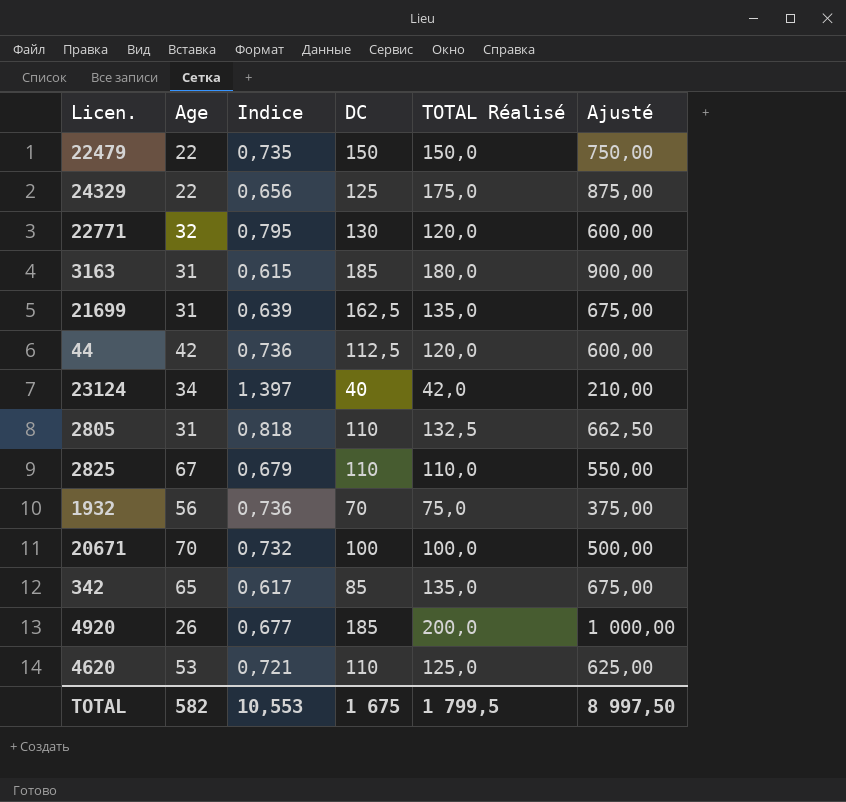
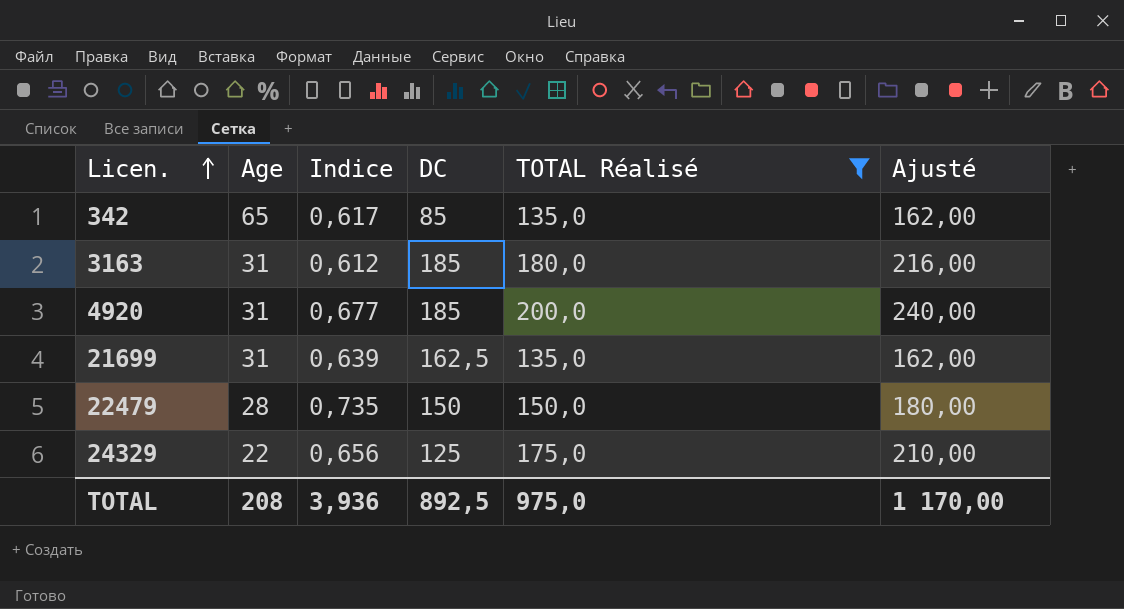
filter: none -> TOTAL Réalisé >= 135,0
row order: none -> Licen. ascending
column Ajusté | formula: [TOTAL Réalisé] * 5 -> [TOTAL Réalisé] * 1,2
3163 | Indice: 0,615 -> 0,612
4920 | Age: 26 -> 31
22479 | Age: 22 -> 28
TOTAL | Age: 582 -> 208
TOTAL | Indice: 10,553 -> 3,936
TOTAL | DC: 1 675 -> 892,5
TOTAL | TOTAL Réalisé: 1 799,5 -> 975,0
TOTAL | Ajusté: 8 997,50 -> 1 170,00

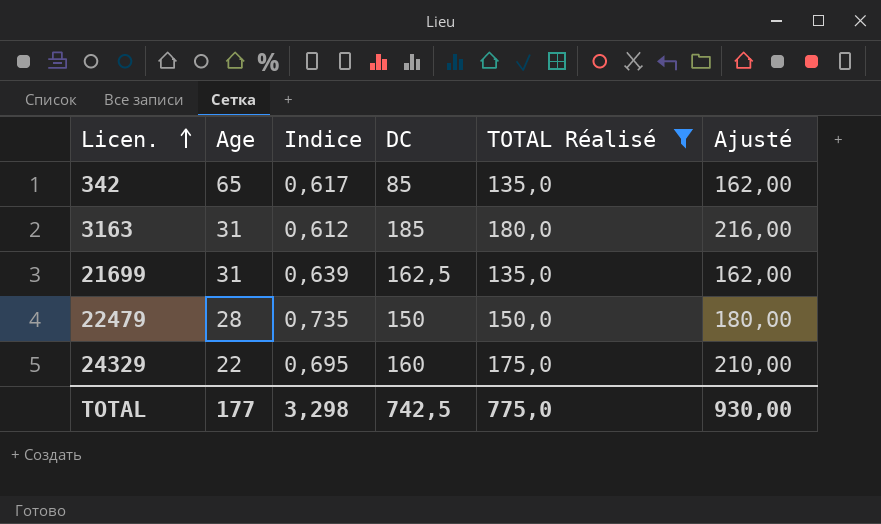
row 4920: 31 | 0,677 | 185 | 200,0 | 240,00 -> none
24329 | Indice: 0,656 -> 0,695
24329 | DC: 125 -> 160
TOTAL | Age: 208 -> 177
TOTAL | Indice: 3,936 -> 3,298
TOTAL | DC: 892,5 -> 742,5
TOTAL | TOTAL Réalisé: 975,0 -> 775,0
TOTAL | Ajusté: 1 170,00 -> 930,00

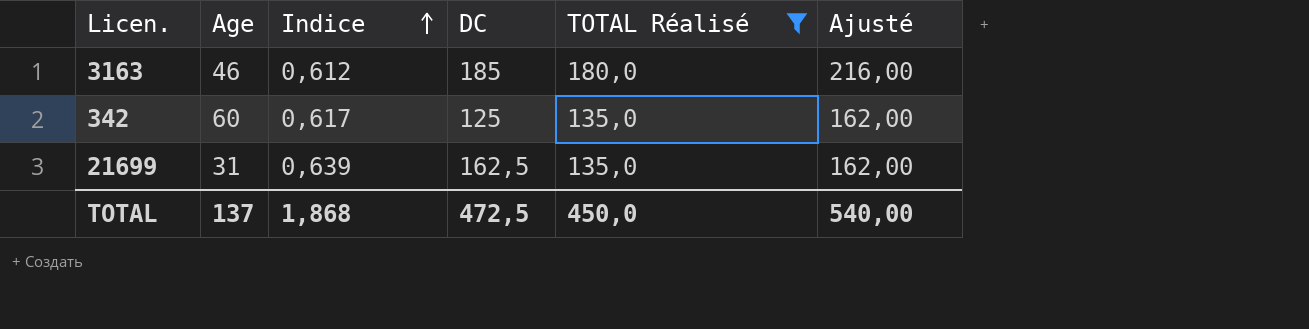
row order: Licen. ascending -> Indice ascending
row 22479: 28 | 0,735 | 150 | 150,0 | 180,00 -> none
row 24329: 22 | 0,695 | 160 | 175,0 | 210,00 -> none
3163 | Age: 31 -> 46
342 | Age: 65 -> 60
342 | DC: 85 -> 125
TOTAL | Age: 177 -> 137
TOTAL | Indice: 3,298 -> 1,868
TOTAL | DC: 742,5 -> 472,5
TOTAL | TOTAL Réalisé: 775,0 -> 450,0
TOTAL | Ajusté: 930,00 -> 540,00

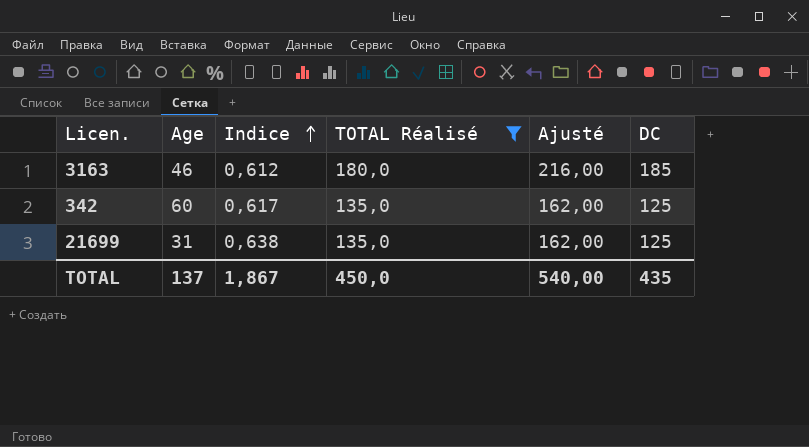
column DC | position: 4 -> 6
21699 | Indice: 0,639 -> 0,638
21699 | DC: 162,5 -> 125
TOTAL | Indice: 1,868 -> 1,867
TOTAL | DC: 472,5 -> 435

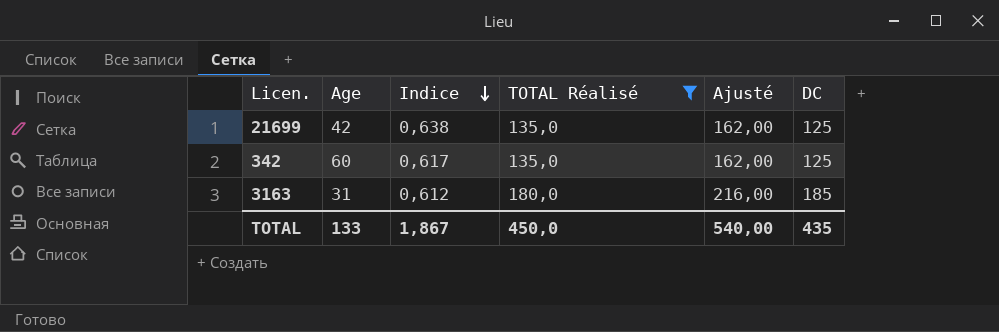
row order: Indice ascending -> Indice descending
21699 | Age: 31 -> 42
3163 | Age: 46 -> 31
TOTAL | Age: 137 -> 133

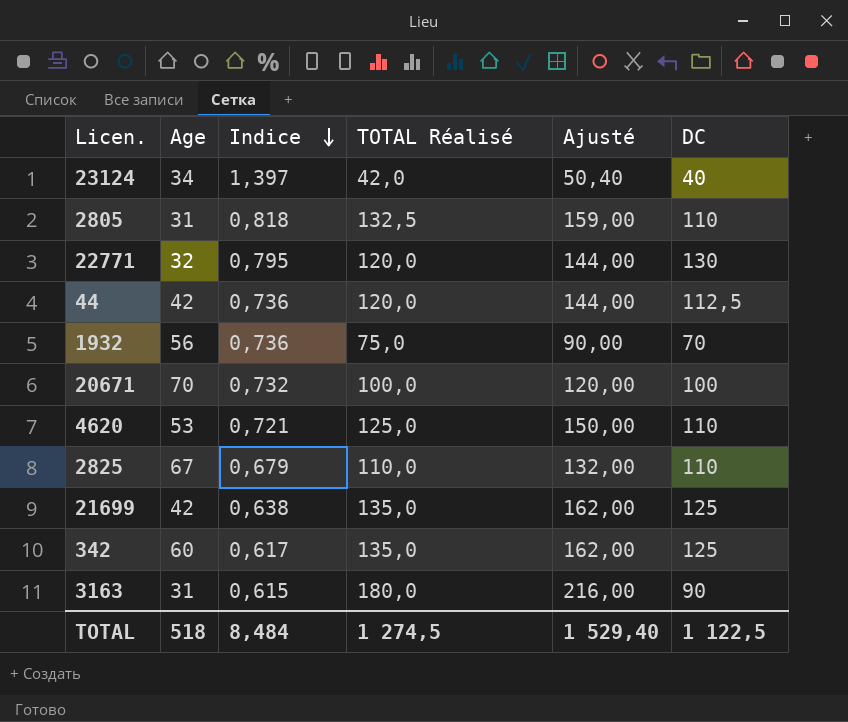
filter: TOTAL Réalisé >= 135,0 -> none
3163 | Indice: 0,612 -> 0,615
3163 | DC: 185 -> 90
TOTAL | Age: 133 -> 518
TOTAL | Indice: 1,867 -> 8,484
TOTAL | TOTAL Réalisé: 450,0 -> 1 274,5
TOTAL | Ajusté: 540,00 -> 1 529,40
TOTAL | DC: 435 -> 1 122,5

